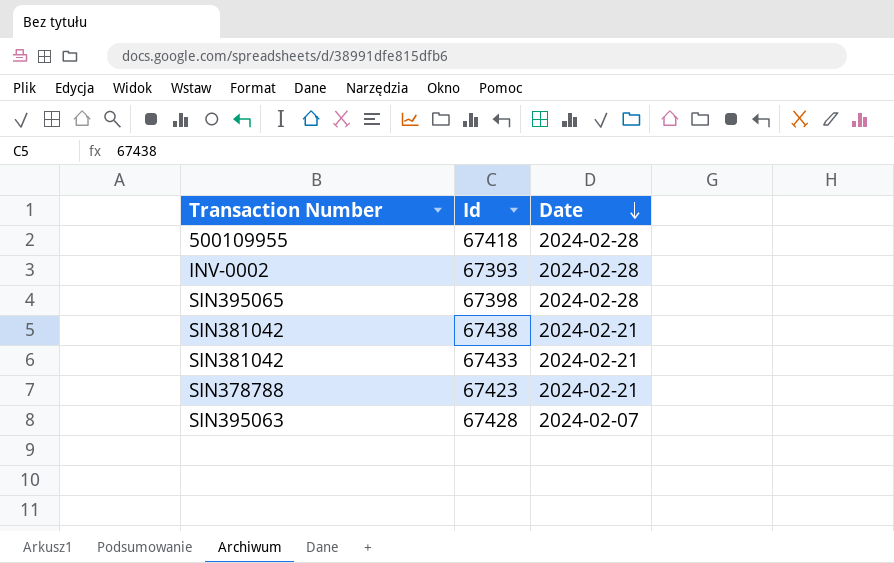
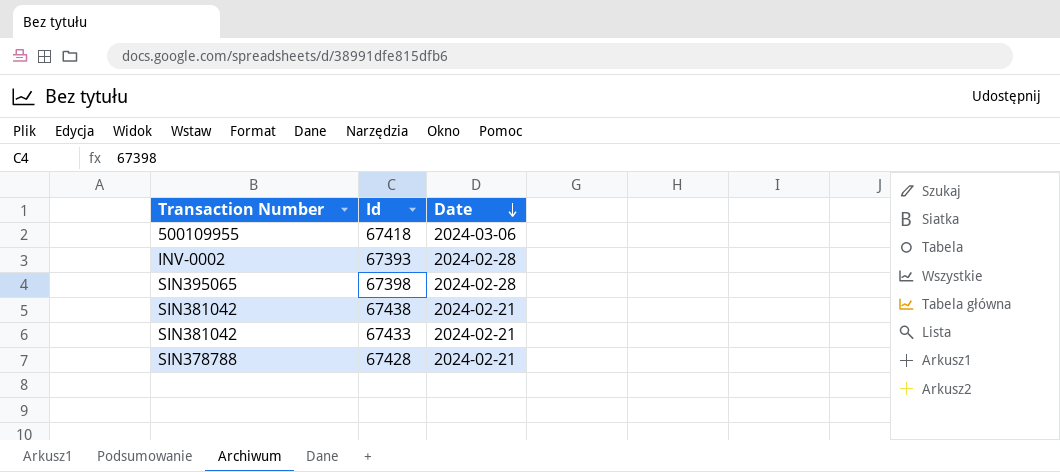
row 67423: SIN378788 | 2024-02-21 -> none
67418 | Date: 2024-02-28 -> 2024-03-06
67428 | Transaction Number: SIN395063 -> SIN378788
67428 | Date: 2024-02-07 -> 2024-02-21

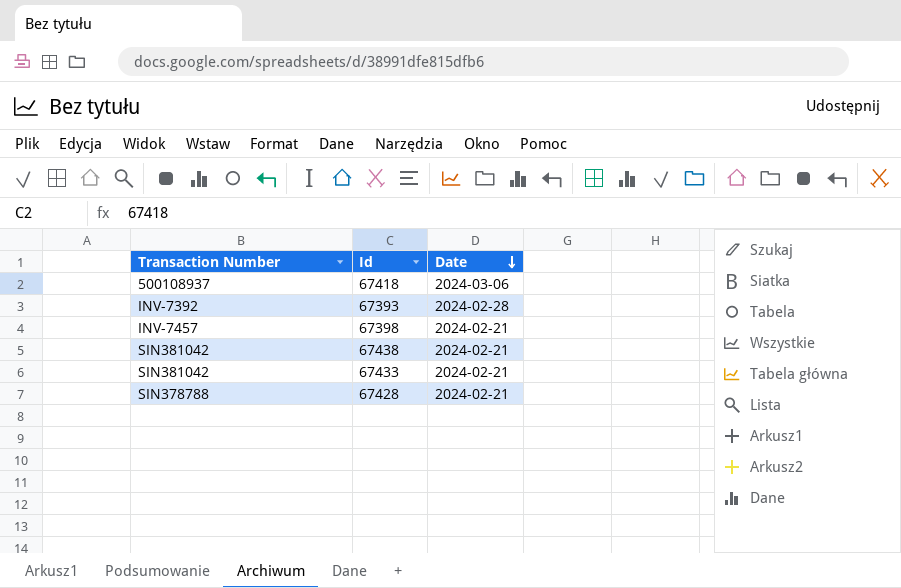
67418 | Transaction Number: 500109955 -> 500108937
67393 | Transaction Number: INV-0002 -> INV-7392
67398 | Transaction Number: SIN395065 -> INV-7457
67398 | Date: 2024-02-28 -> 2024-02-21

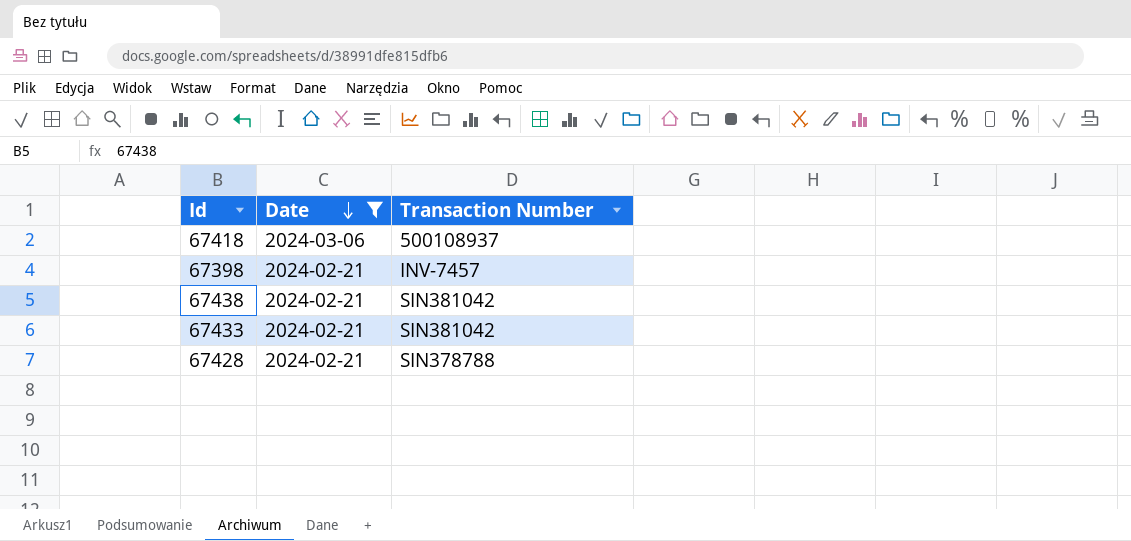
filter: none -> Date != 2024-02-28
column Transaction Number | position: 1 -> 3

